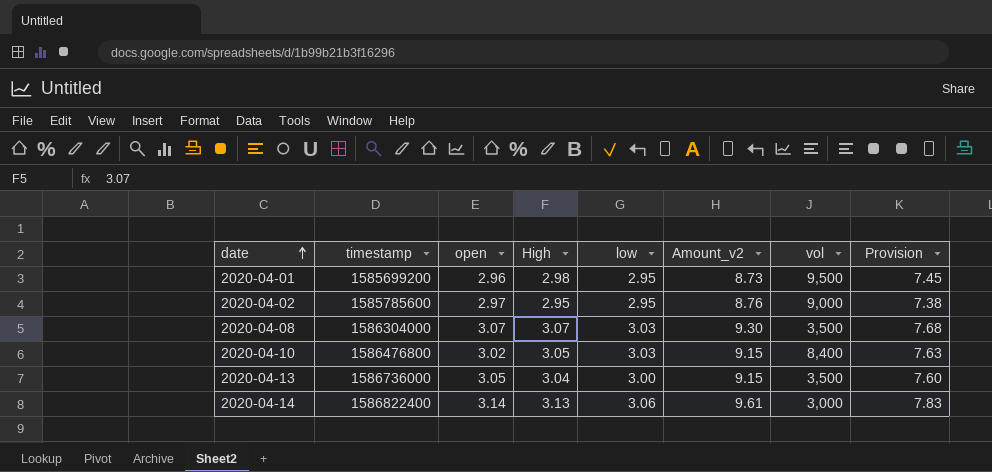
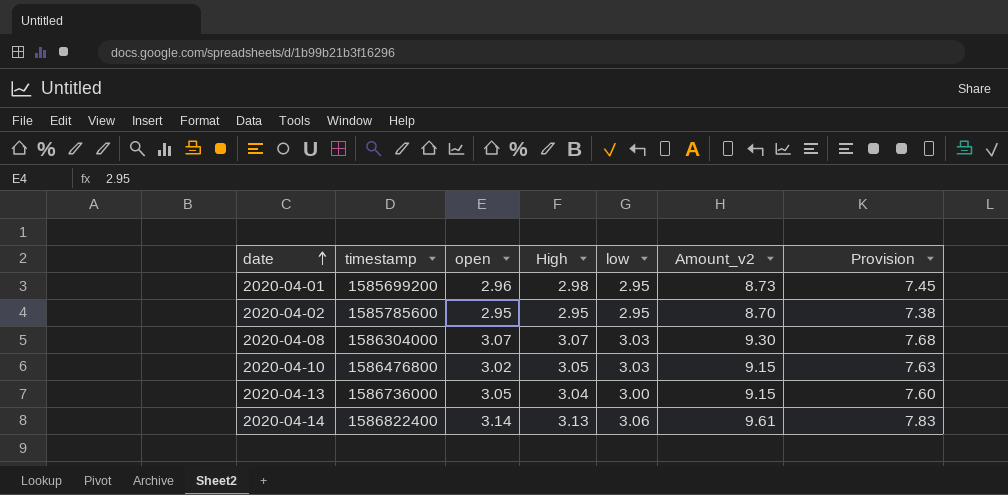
column vol | position: 7 -> none
2020-04-02 | open: 2.97 -> 2.95
2020-04-02 | Amount_v2: 8.76 -> 8.70

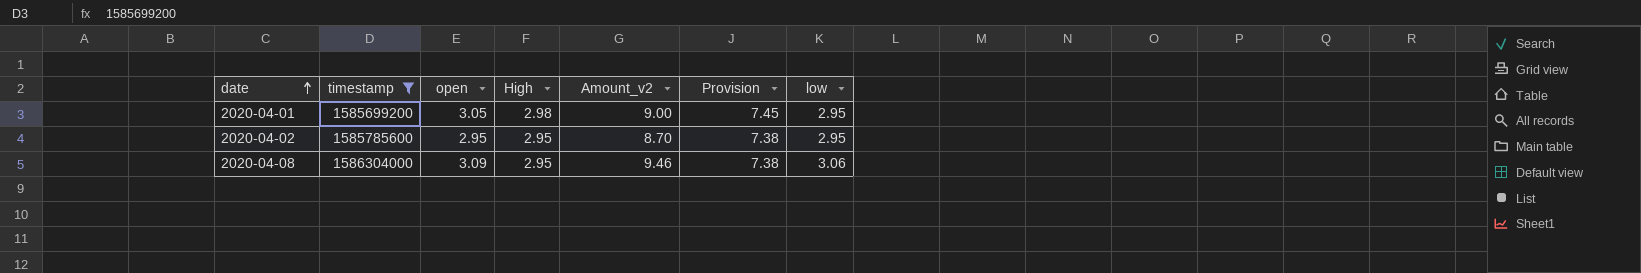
filter: none -> timestamp <= 1586304000
column low | position: 5 -> 7
2020-04-01 | open: 2.96 -> 3.05
2020-04-01 | Amount_v2: 8.73 -> 9.00
2020-04-08 | open: 3.07 -> 3.09
2020-04-08 | High: 3.07 -> 2.95
2020-04-08 | Amount_v2: 9.30 -> 9.46
2020-04-08 | Provision: 7.68 -> 7.38
2020-04-08 | low: 3.03 -> 3.06

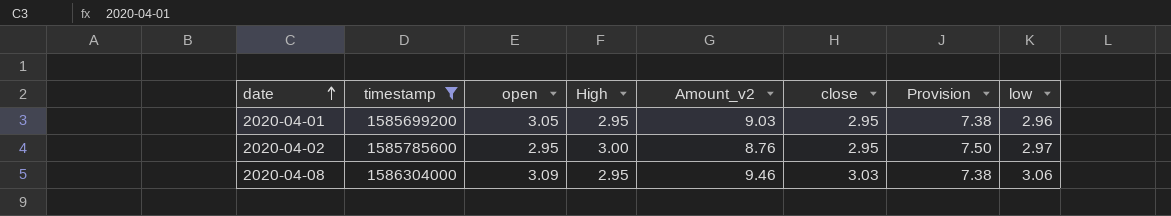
column close | position: none -> 6
2020-04-01 | High: 2.98 -> 2.95
2020-04-01 | Amount_v2: 9.00 -> 9.03
2020-04-01 | Provision: 7.45 -> 7.38
2020-04-01 | low: 2.95 -> 2.96
2020-04-02 | High: 2.95 -> 3.00
2020-04-02 | Amount_v2: 8.70 -> 8.76
2020-04-02 | Provision: 7.38 -> 7.50
2020-04-02 | low: 2.95 -> 2.97

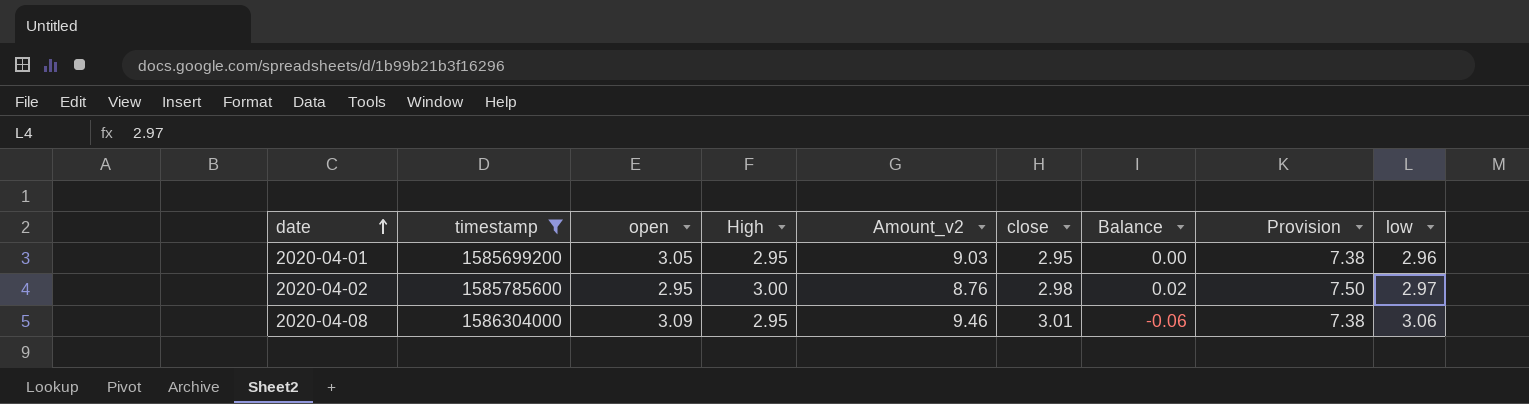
column Balance | formula: none -> [High] - [close]
2020-04-02 | close: 2.95 -> 2.98
2020-04-08 | close: 3.03 -> 3.01

